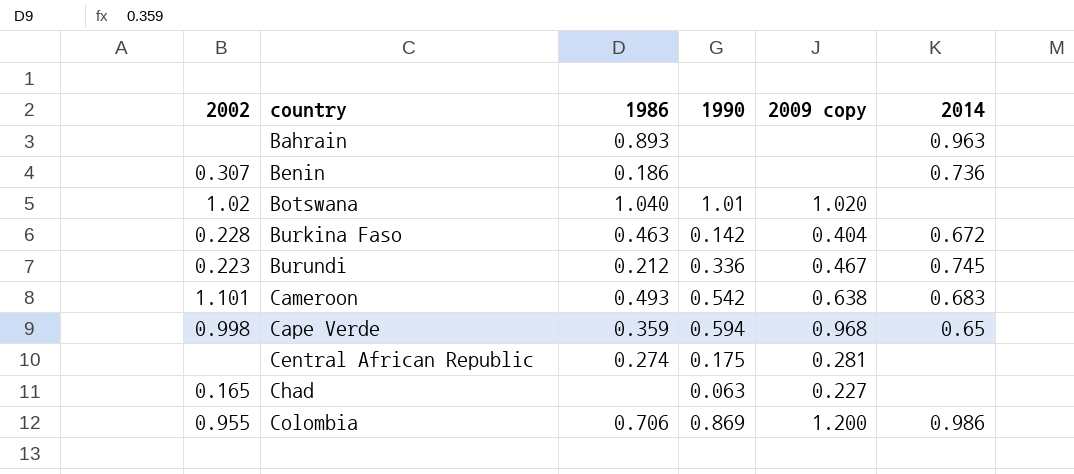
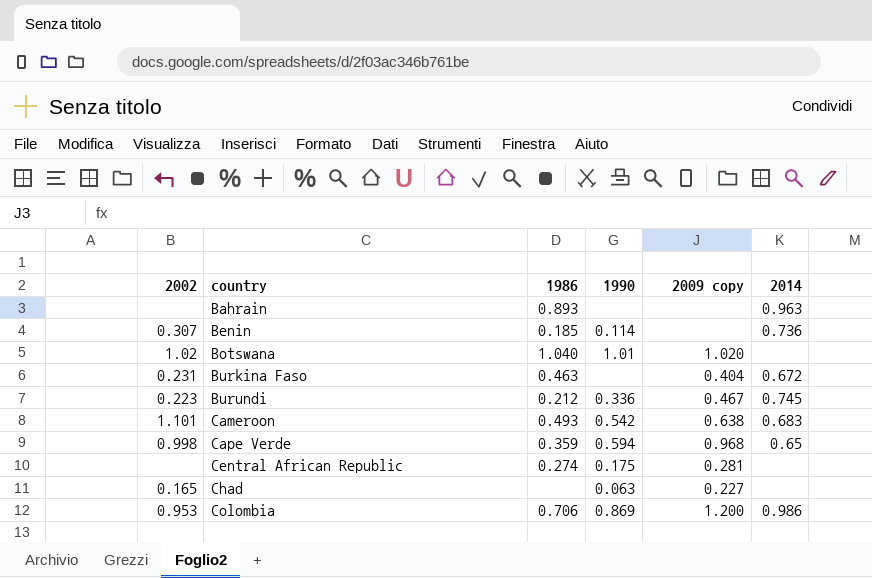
Benin | 1986: 0.186 -> 0.185
Benin | 1990: none -> 0.114
Burkina Faso | 2002: 0.228 -> 0.231
Burkina Faso | 1990: 0.142 -> none
Colombia | 2002: 0.955 -> 0.953

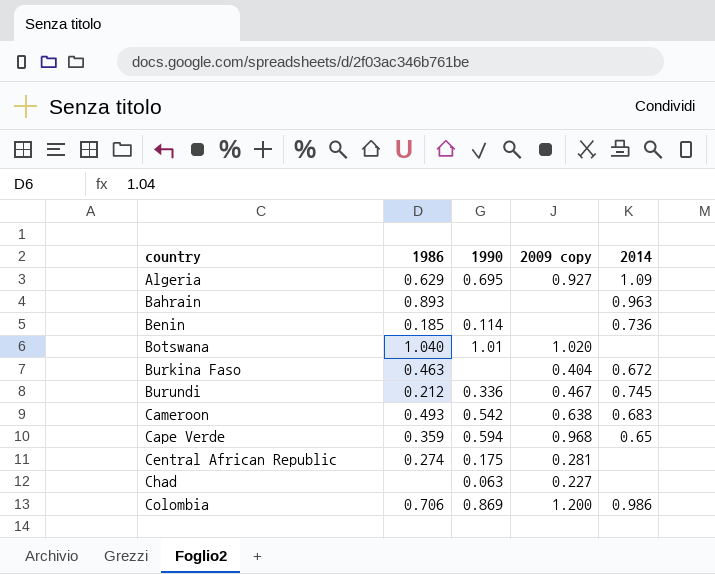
column 2002 | position: 1 -> none
row Algeria: none -> 0.629 | 0.695 | 0.927 | 1.09

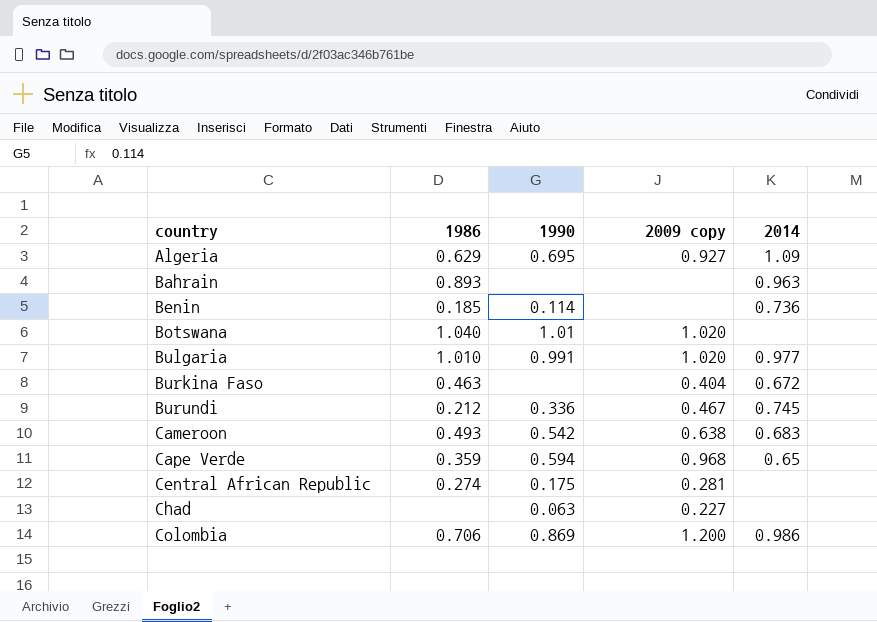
row Bulgaria: none -> 1.010 | 0.991 | 1.020 | 0.977

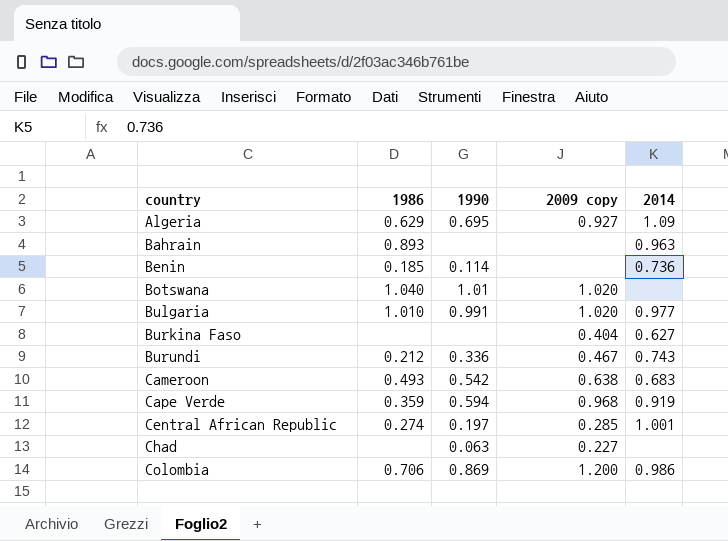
Burkina Faso | 1986: 0.463 -> none
Burkina Faso | 2014: 0.672 -> 0.627
Burundi | 2014: 0.745 -> 0.743
Cape Verde | 2014: 0.65 -> 0.919
Central African Republic | 1990: 0.175 -> 0.197
Central African Republic | 2009 copy: 0.281 -> 0.285
Central African Republic | 2014: none -> 1.001

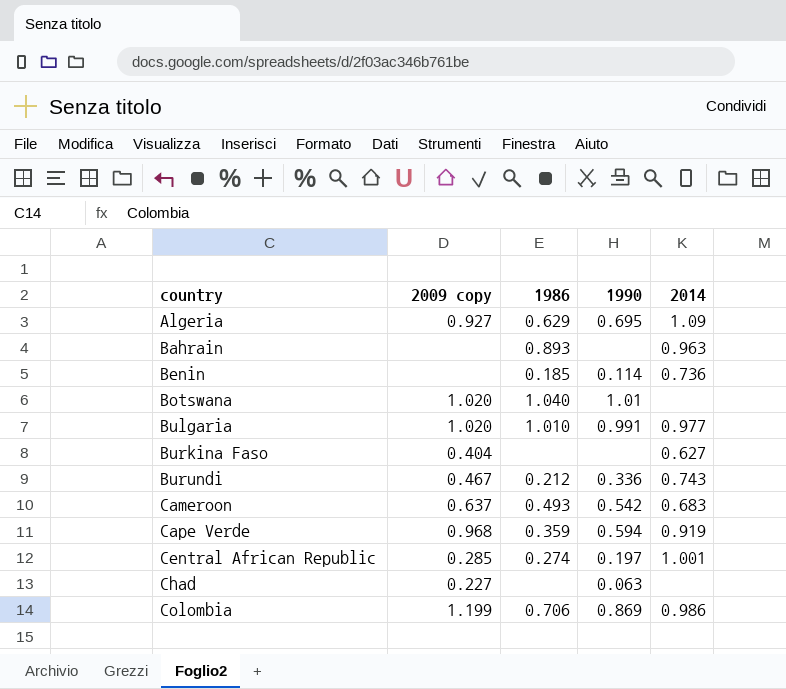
column 2009 copy | position: 4 -> 2
Cameroon | 2009 copy: 0.638 -> 0.637
Colombia | 2009 copy: 1.200 -> 1.199

